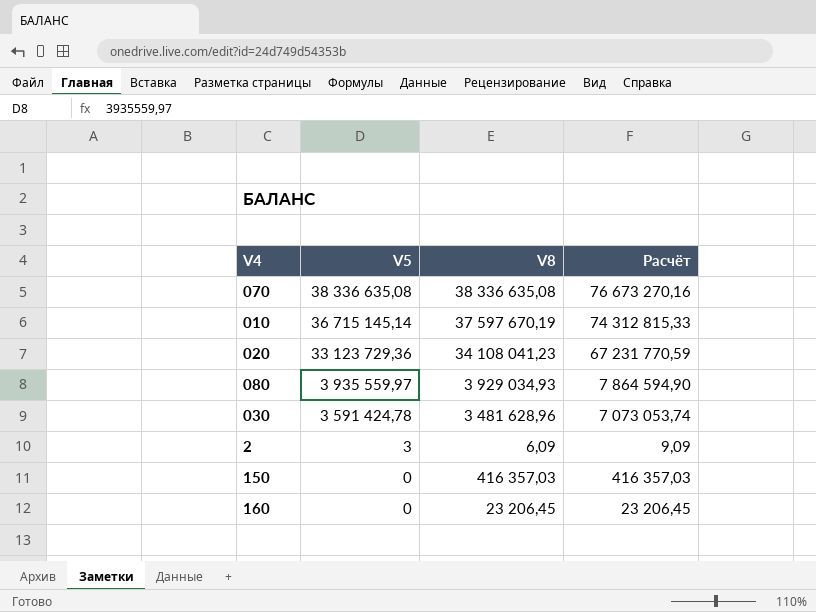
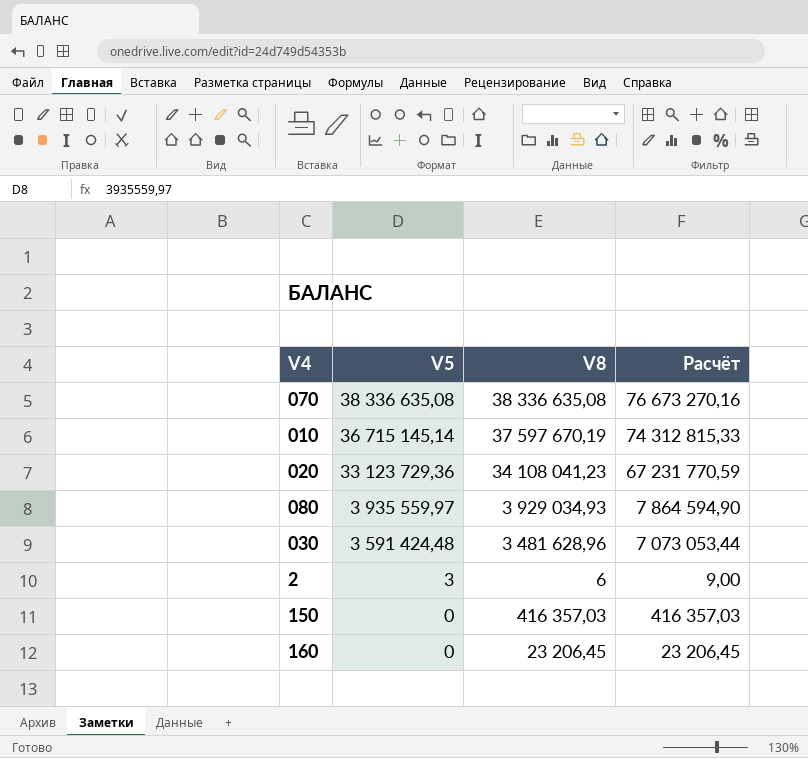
030 | V5: 3 591 424,78 -> 3 591 424,48
030 | Расчёт: 7 073 053,74 -> 7 073 053,44
2 | V8: 6,09 -> 6
2 | Расчёт: 9,09 -> 9,00

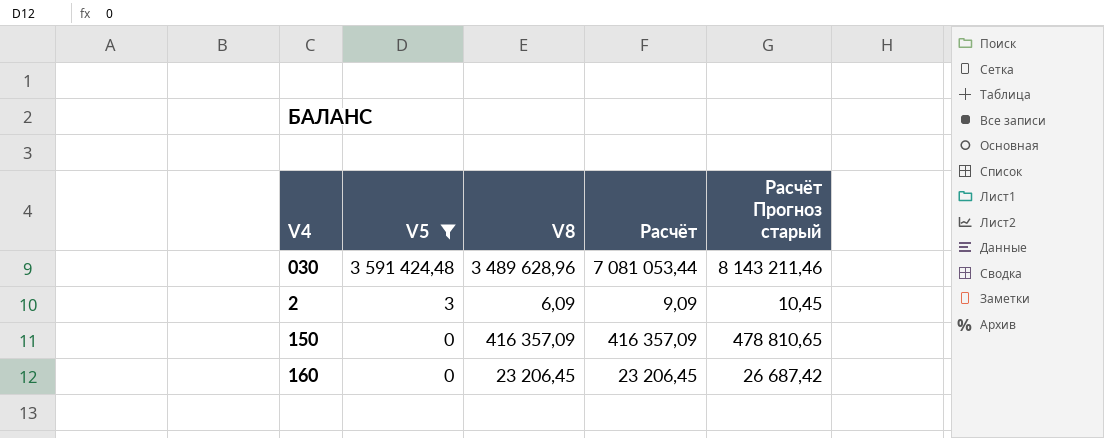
filter: none -> V5 <= 3 591 424,48
column Расчёт Прогноз старый | formula: none -> [Расчёт] * 1,15
030 | V8: 3 481 628,96 -> 3 489 628,96
030 | Расчёт: 7 073 053,44 -> 7 081 053,44
2 | V8: 6 -> 6,09
2 | Расчёт: 9,00 -> 9,09
150 | V8: 416 357,03 -> 416 357,09
150 | Расчёт: 416 357,03 -> 416 357,09

